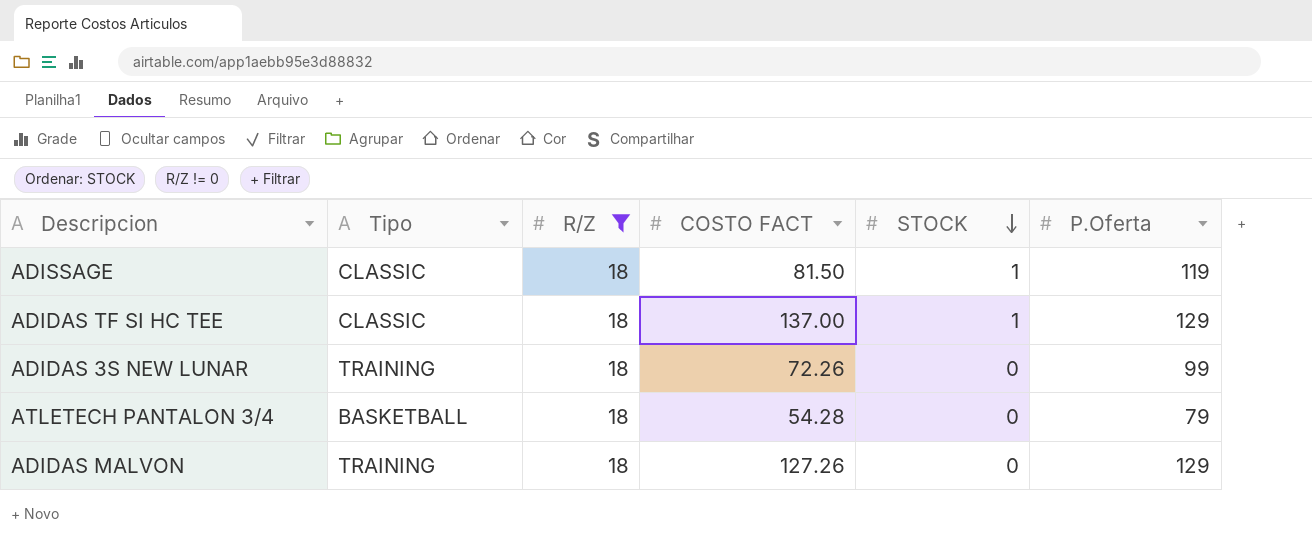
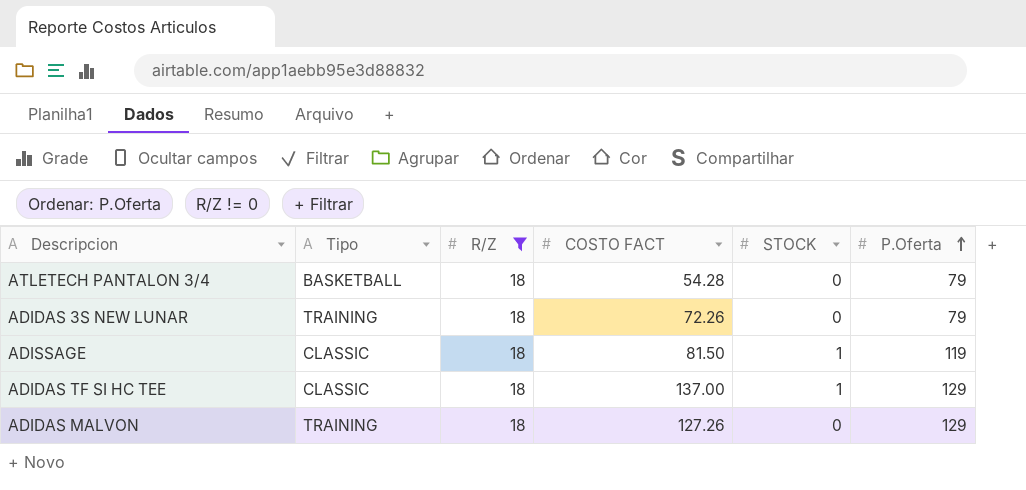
row order: STOCK descending -> P.Oferta ascending
ADIDAS 3S NEW LUNAR | P.Oferta: 99 -> 79

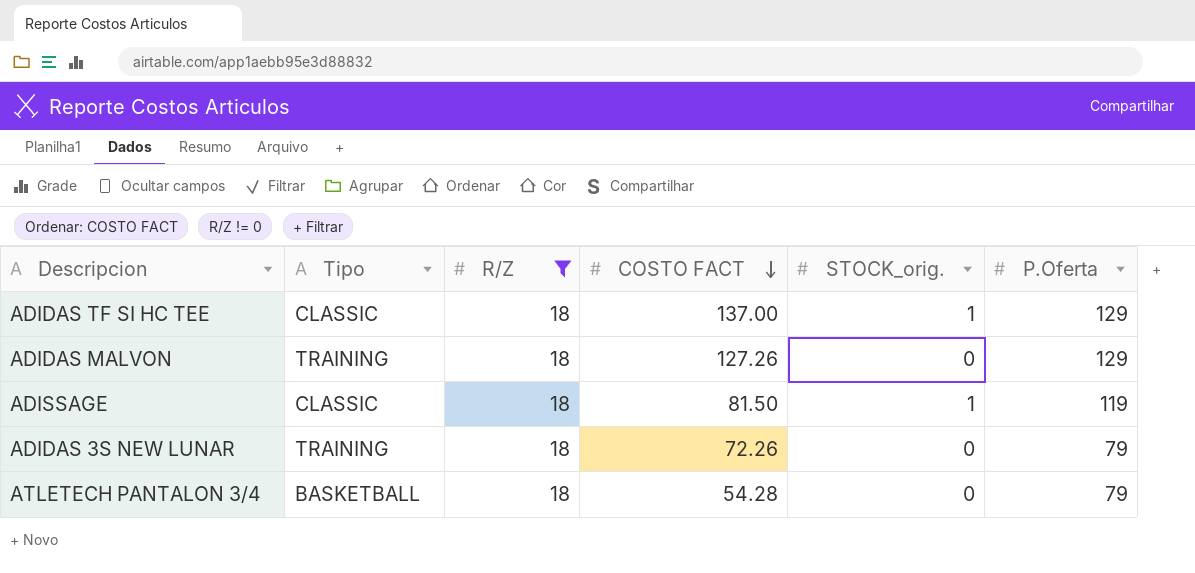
row order: P.Oferta ascending -> COSTO FACT descending
column name: STOCK -> STOCK_orig.

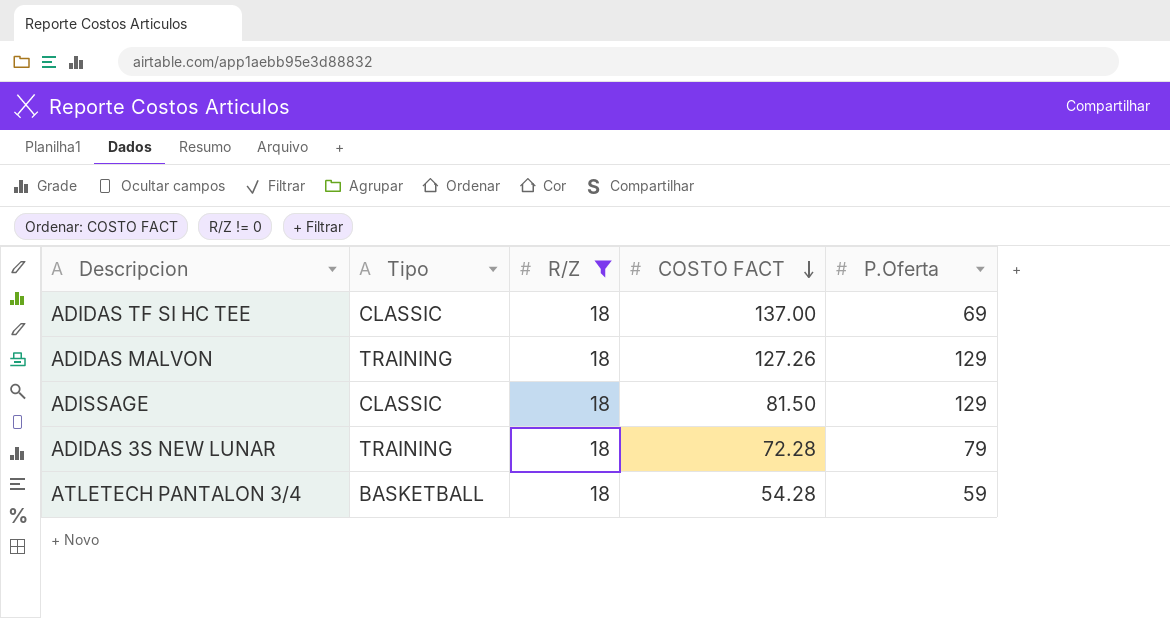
column STOCK_orig. | position: 5 -> none
ADIDAS TF SI HC TEE | P.Oferta: 129 -> 69
ADISSAGE | P.Oferta: 119 -> 129
ADIDAS 3S NEW LUNAR | COSTO FACT: 72.26 -> 72.28
ATLETECH PANTALON 3/4 | P.Oferta: 79 -> 59

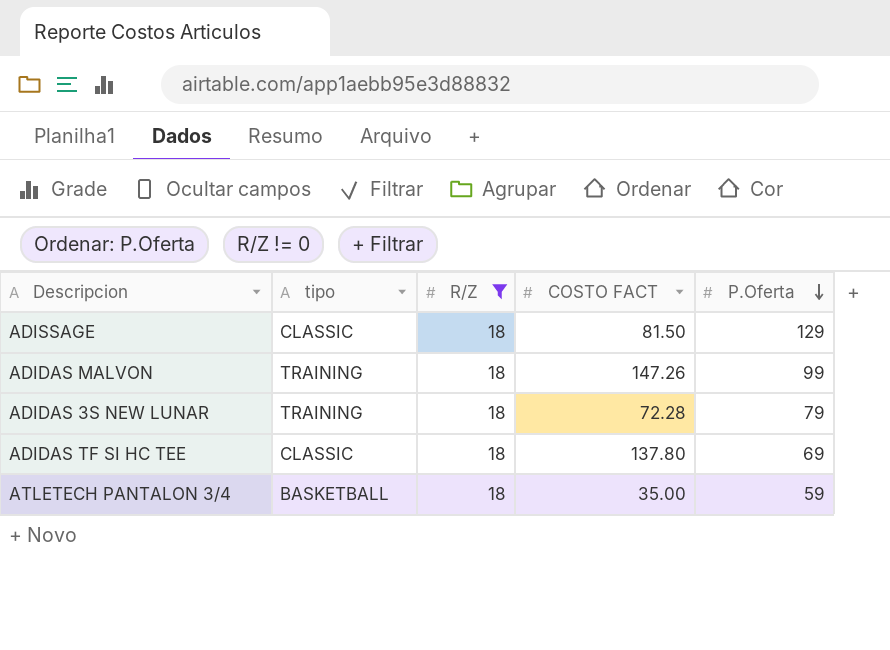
row order: COSTO FACT descending -> P.Oferta descending
column name: Tipo -> tipo
ADIDAS MALVON | COSTO FACT: 127.26 -> 147.26
ADIDAS MALVON | P.Oferta: 129 -> 99
ADIDAS TF SI HC TEE | COSTO FACT: 137.00 -> 137.80
ATLETECH PANTALON 3/4 | COSTO FACT: 54.28 -> 35.00

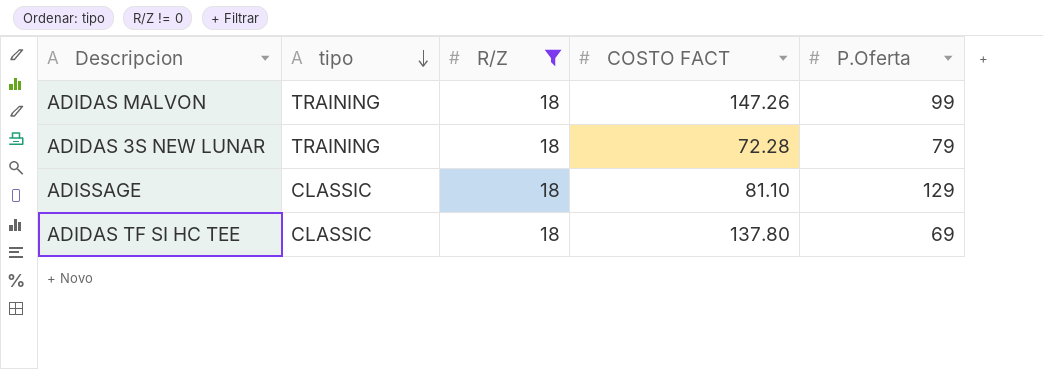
row order: P.Oferta descending -> tipo descending
row ATLETECH PANTALON 3/4: BASKETBALL | 18 | 35.00 | 59 -> none
ADISSAGE | COSTO FACT: 81.50 -> 81.10

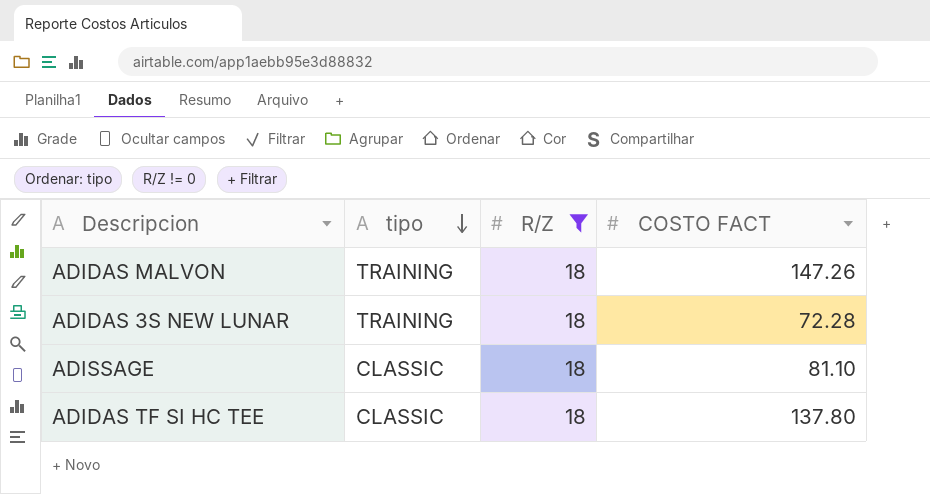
column P.Oferta | position: 5 -> none

